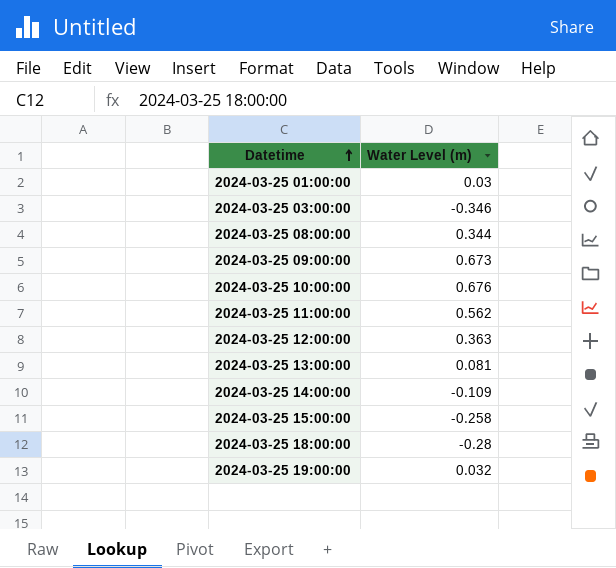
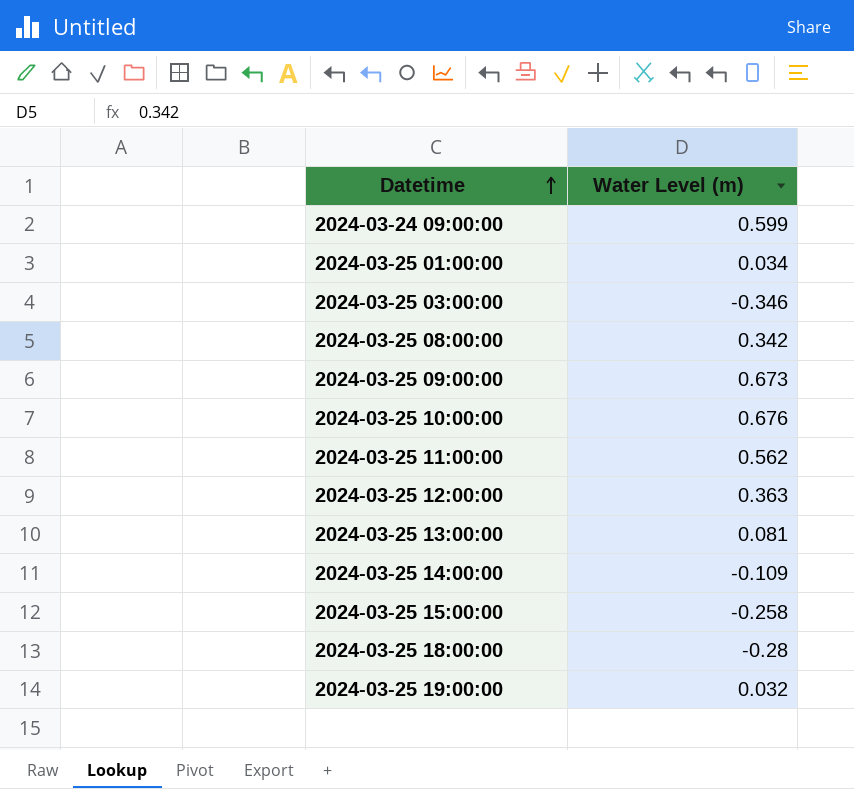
row 2024-03-24 09:00:00: none -> 0.599
2024-03-25 01:00:00 | Water Level (m): 0.03 -> 0.034
2024-03-25 08:00:00 | Water Level (m): 0.344 -> 0.342

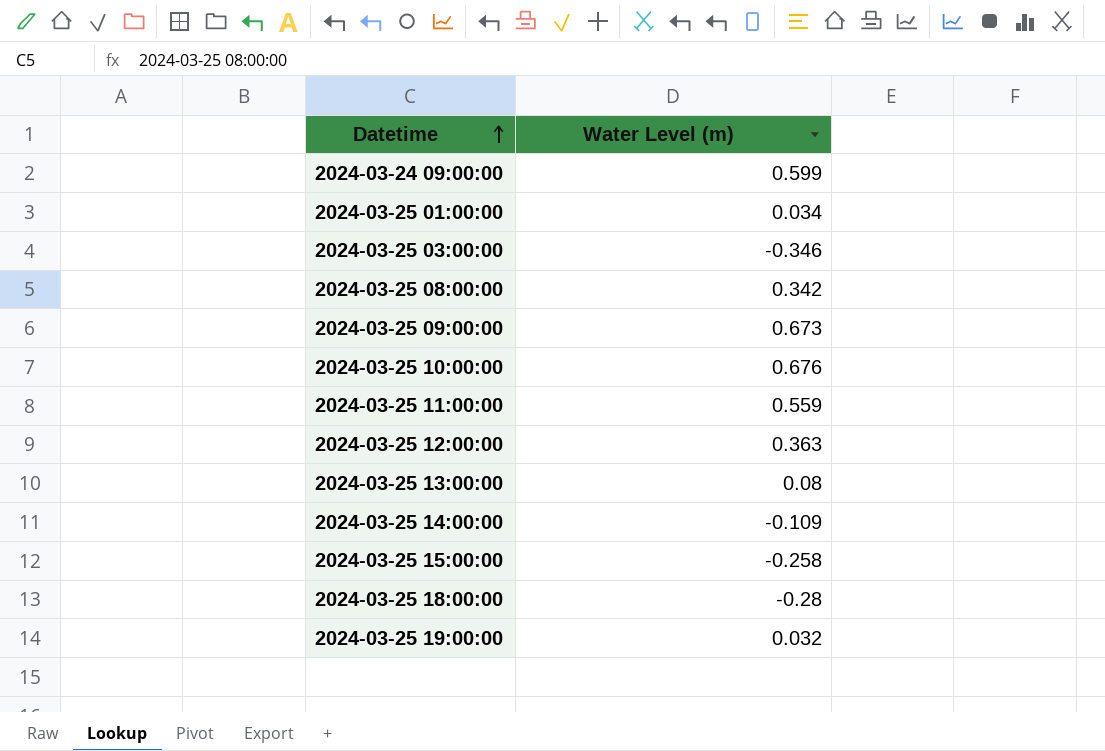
2024-03-25 11:00:00 | Water Level (m): 0.562 -> 0.559
2024-03-25 13:00:00 | Water Level (m): 0.081 -> 0.08

